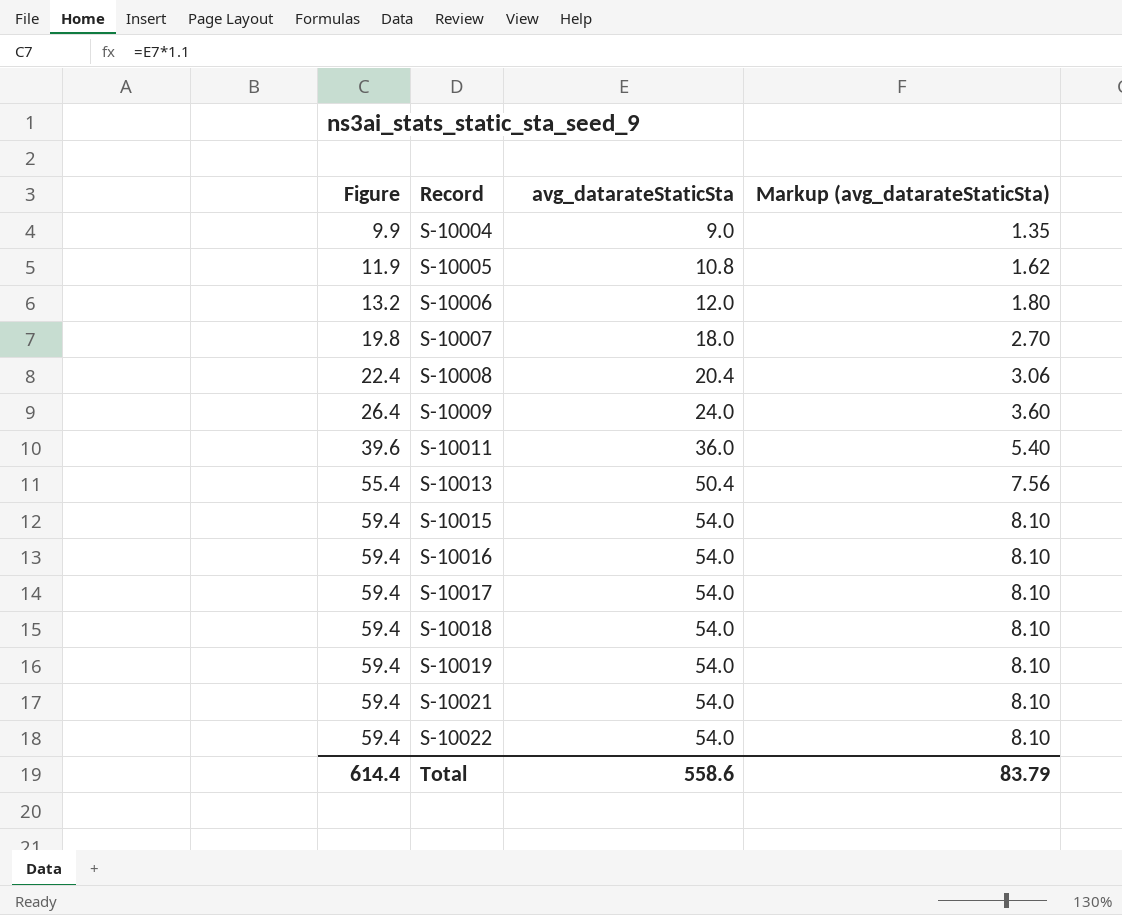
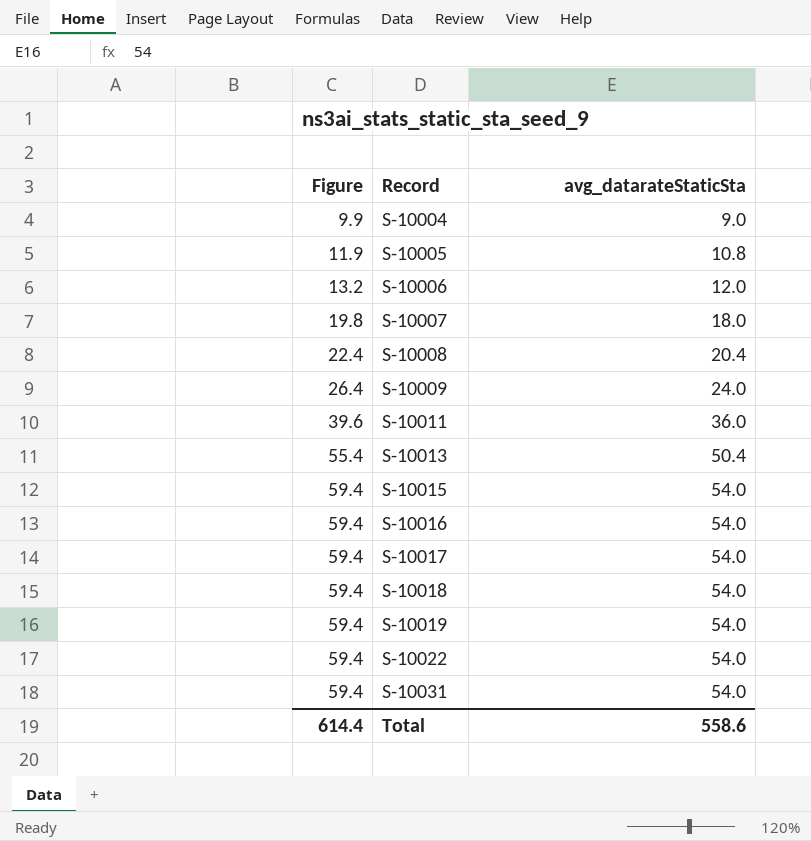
column Markup (avg_datarateStaticSta) | formula: [avg_datarateStaticSta] * 0.15 -> none
row S-10021: 59.4 | 54.0 | 8.10 -> none
row S-10031: none -> 59.4 | 54.0

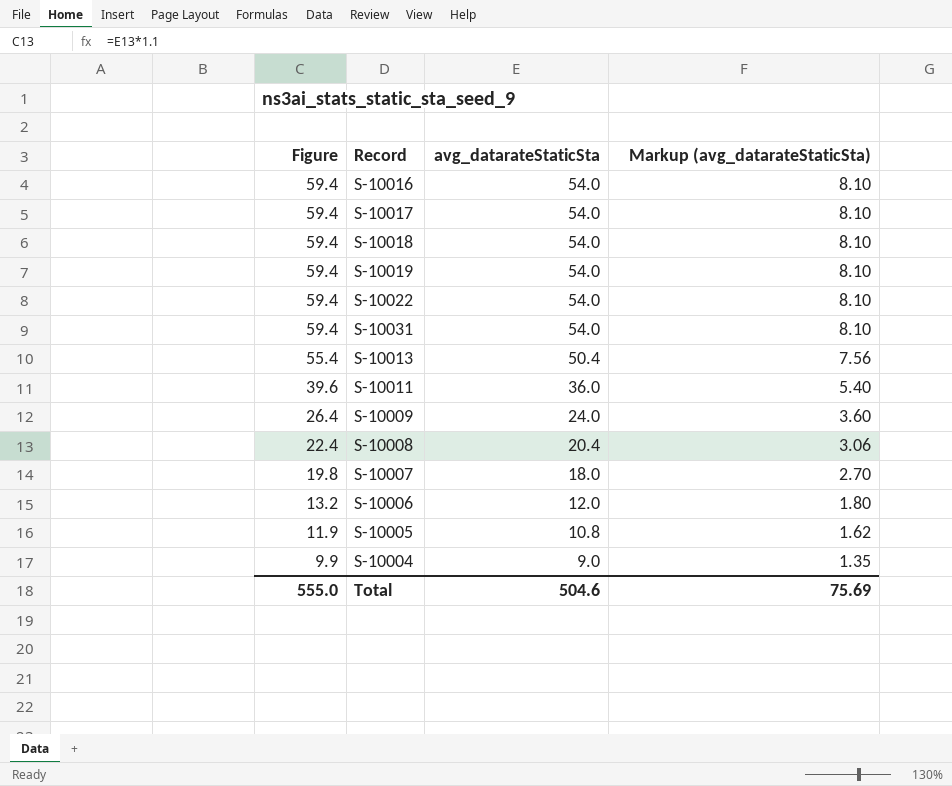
row order: Figure ascending -> Figure descending
column Markup (avg_datarateStaticSta) | formula: none -> [avg_datarateStaticSta] * 0.15
row S-10015: 59.4 | 54.0 -> none
Total | Figure: 614.4 -> 555.0
Total | avg_datarateStaticSta: 558.6 -> 504.6

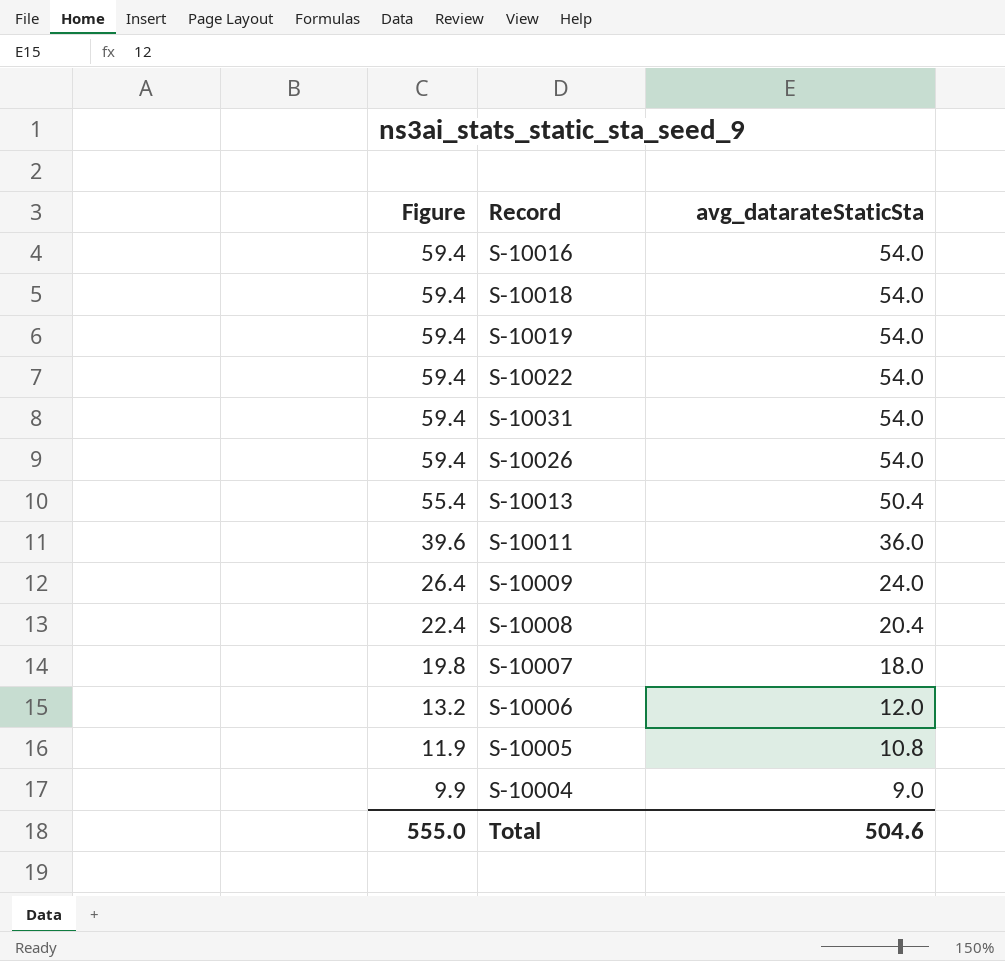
column Markup (avg_datarateStaticSta) | formula: [avg_datarateStaticSta] * 0.15 -> none
row S-10017: 59.4 | 54.0 | 8.10 -> none
row S-10026: none -> 59.4 | 54.0

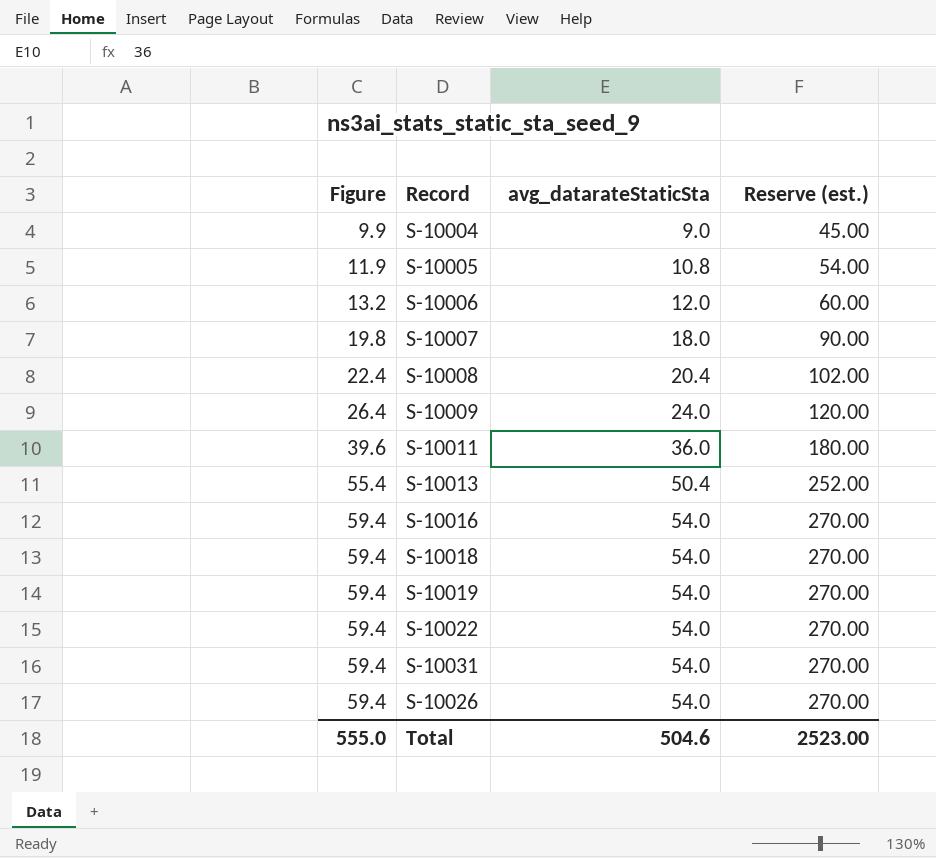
row order: Figure descending -> Figure ascending
column Reserve (est.) | formula: none -> [avg_datarateStaticSta] * 5

